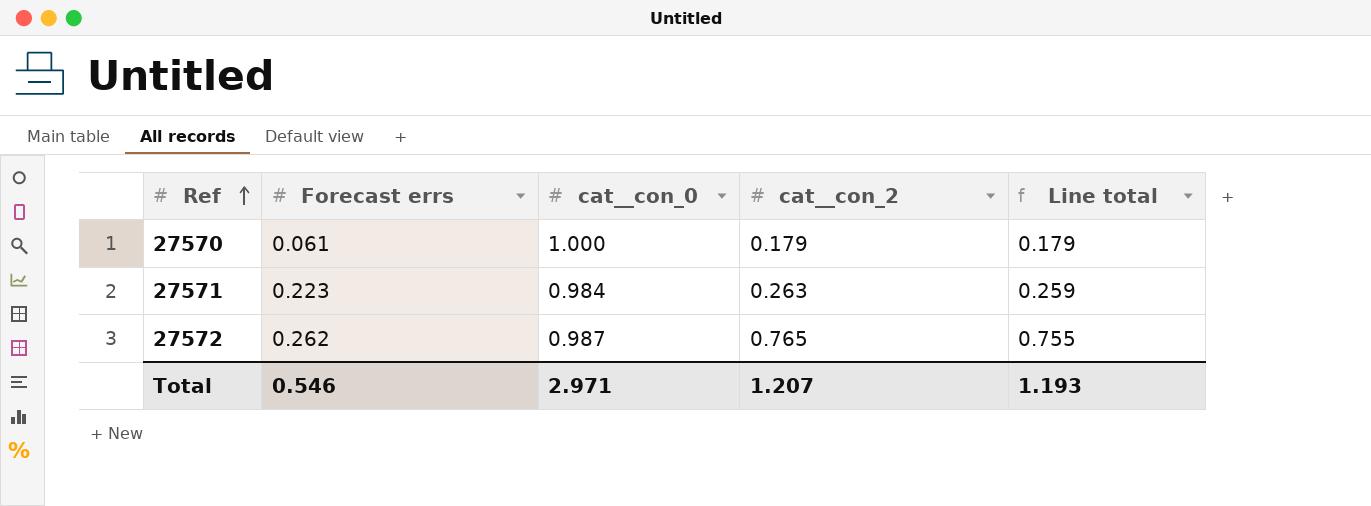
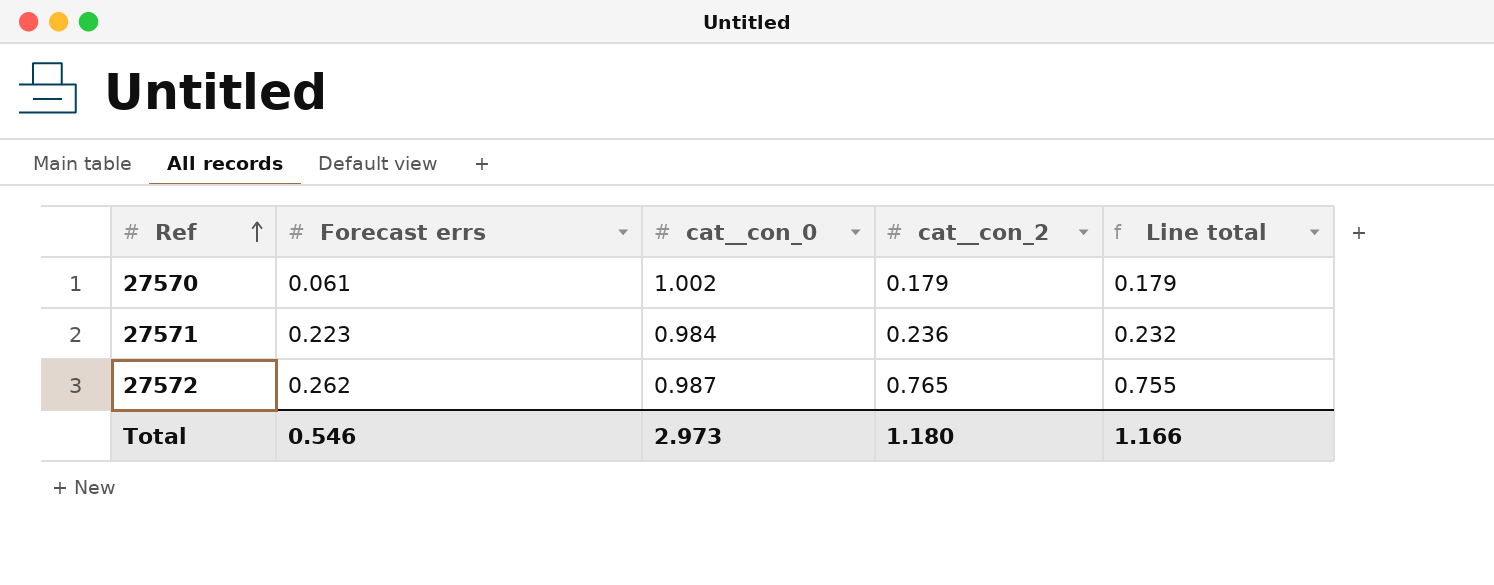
27570 | cat__con_0: 1.000 -> 1.002
27571 | cat__con_2: 0.263 -> 0.236
27571 | Line total: 0.259 -> 0.232
Total | cat__con_0: 2.971 -> 2.973
Total | cat__con_2: 1.207 -> 1.180
Total | Line total: 1.193 -> 1.166

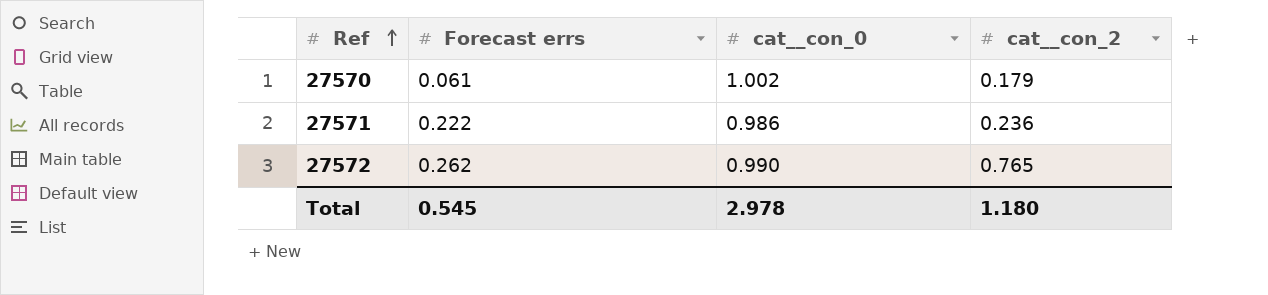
column Line total | formula: [cat__con_0] * [cat__con_2] -> none
27571 | Forecast errs: 0.223 -> 0.222
27571 | cat__con_0: 0.984 -> 0.986
27572 | cat__con_0: 0.987 -> 0.990
Total | Forecast errs: 0.546 -> 0.545
Total | cat__con_0: 2.973 -> 2.978

